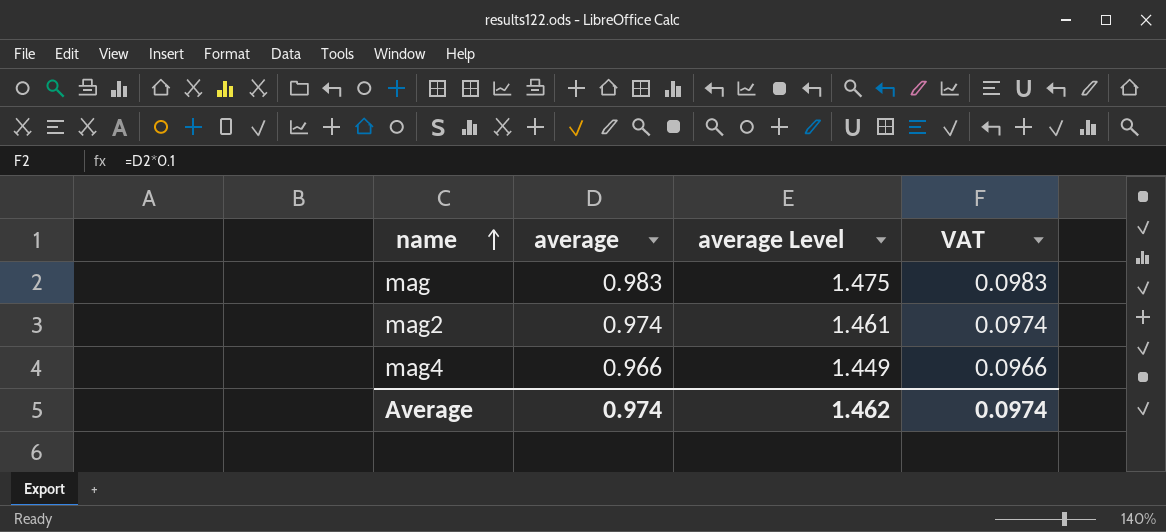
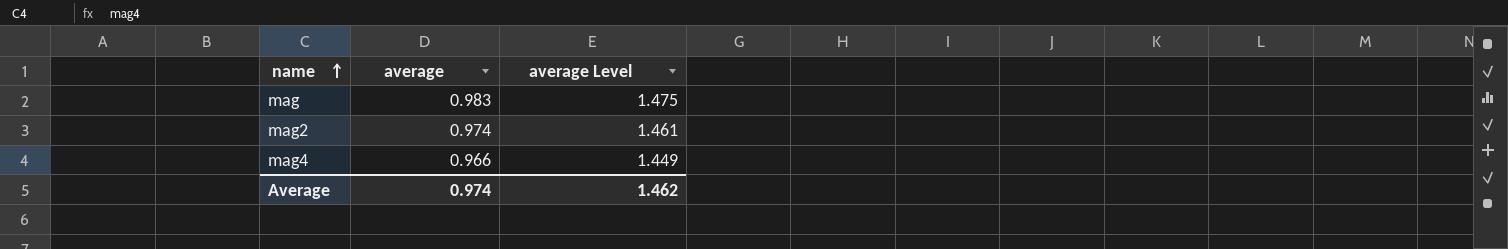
column VAT | formula: [average] * 0.1 -> none

